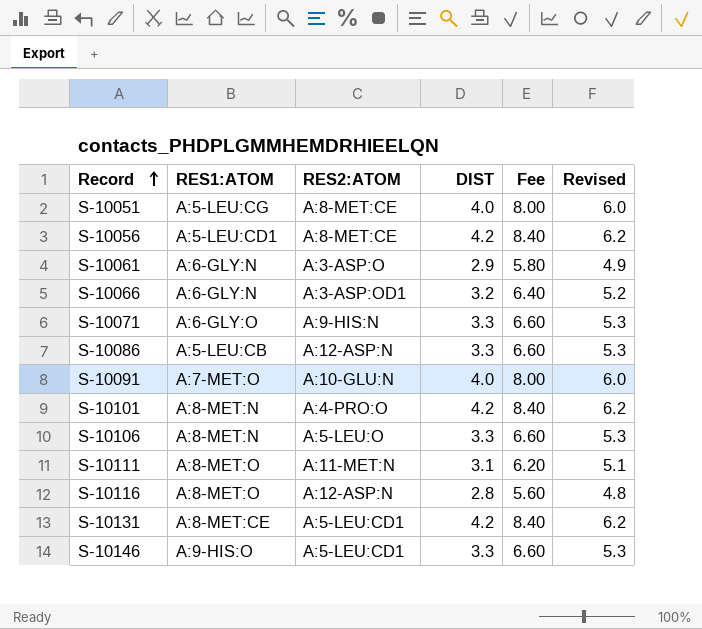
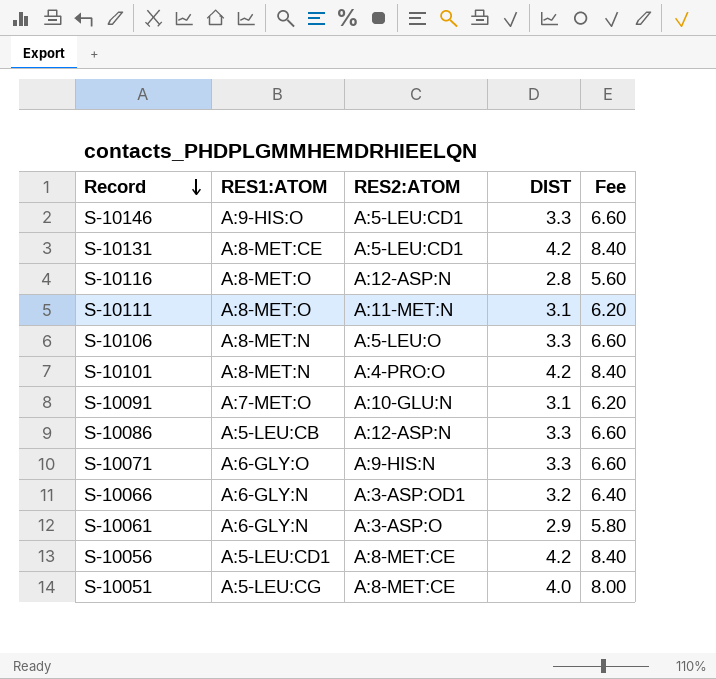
row order: Record ascending -> Record descending
column Revised | formula: [DIST] + 2 -> none
S-10091 | DIST: 4.0 -> 3.1
S-10091 | Fee: 8.00 -> 6.20

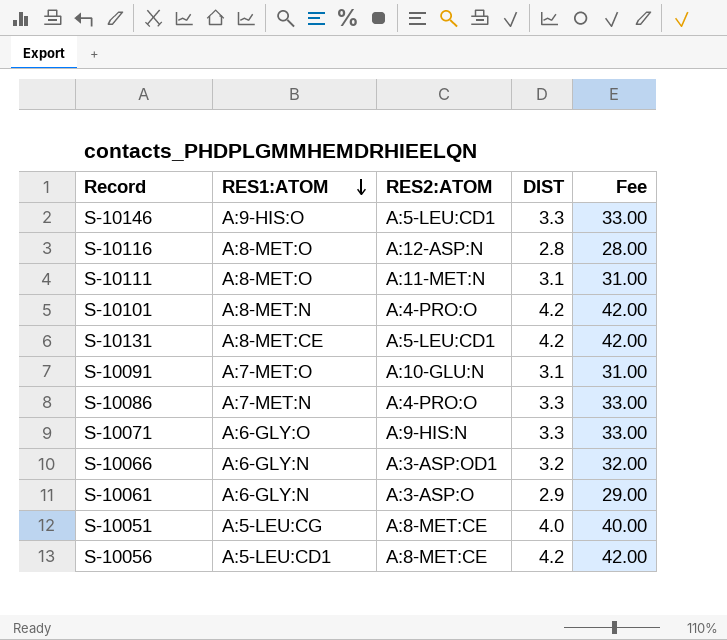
row order: Record descending -> RES1:ATOM descending
column Fee | formula: [DIST] * 2 -> [DIST] * 10
row S-10106: A:8-MET:N | A:5-LEU:O | 3.3 | 6.60 -> none
S-10086 | RES1:ATOM: A:5-LEU:CB -> A:7-MET:N
S-10086 | RES2:ATOM: A:12-ASP:N -> A:4-PRO:O

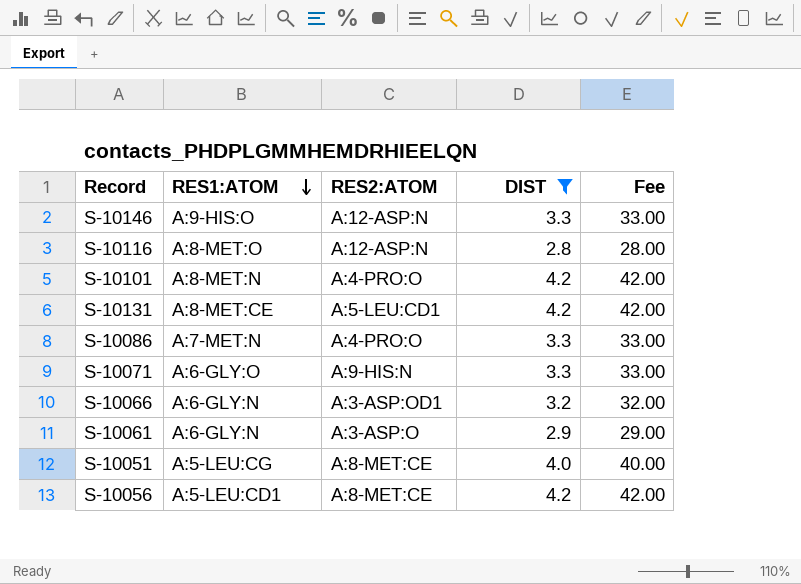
filter: none -> DIST != 3.1
S-10146 | RES2:ATOM: A:5-LEU:CD1 -> A:12-ASP:N

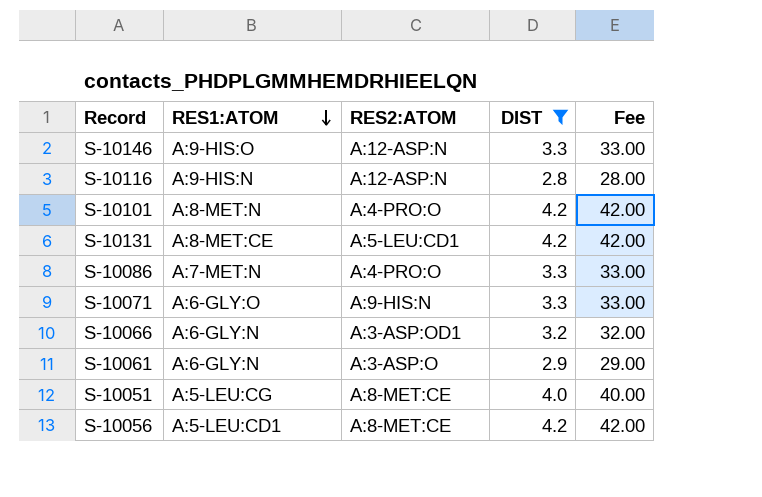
S-10116 | RES1:ATOM: A:8-MET:O -> A:9-HIS:N

